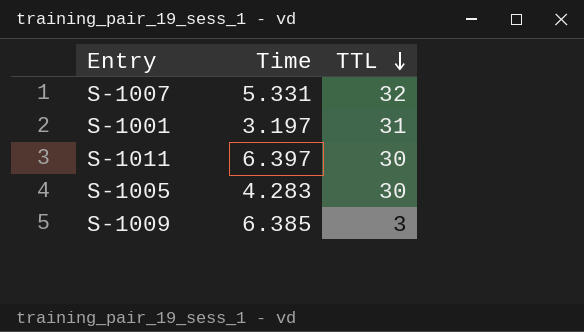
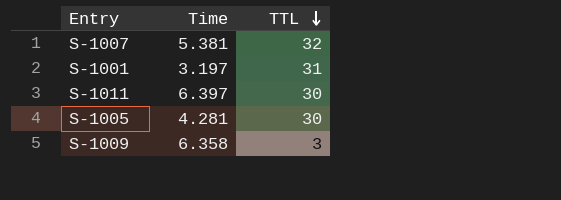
S-1007 | Time: 5.331 -> 5.381
S-1005 | Time: 4.283 -> 4.281
S-1009 | Time: 6.385 -> 6.358

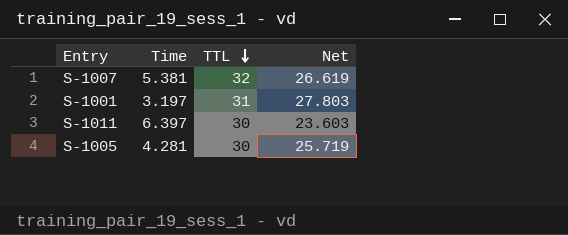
column Net | formula: none -> [TTL] - [Time]
row S-1009: 6.358 | 3 -> none

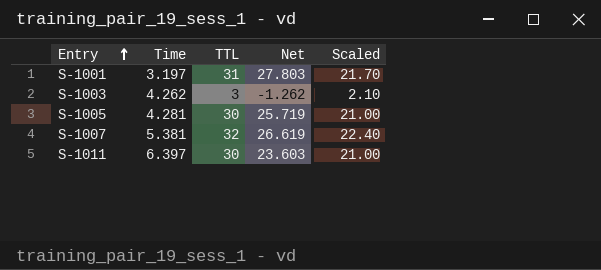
row order: TTL descending -> Entry ascending
column Scaled | formula: none -> [TTL] * 0.7
row S-1003: none -> 4.262 | 3 | -1.262 | 2.10

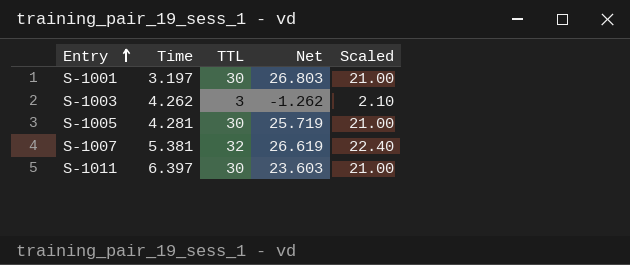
S-1001 | TTL: 31 -> 30
S-1001 | Net: 27.803 -> 26.803
S-1001 | Scaled: 21.70 -> 21.00

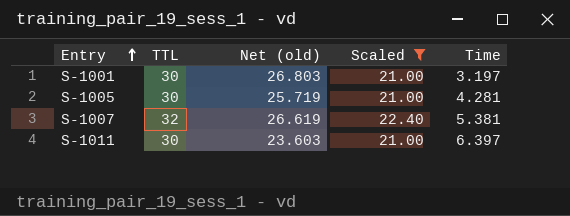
filter: none -> Scaled != 2.10
column name: Net -> Net (old)
column Time | position: 2 -> 5

